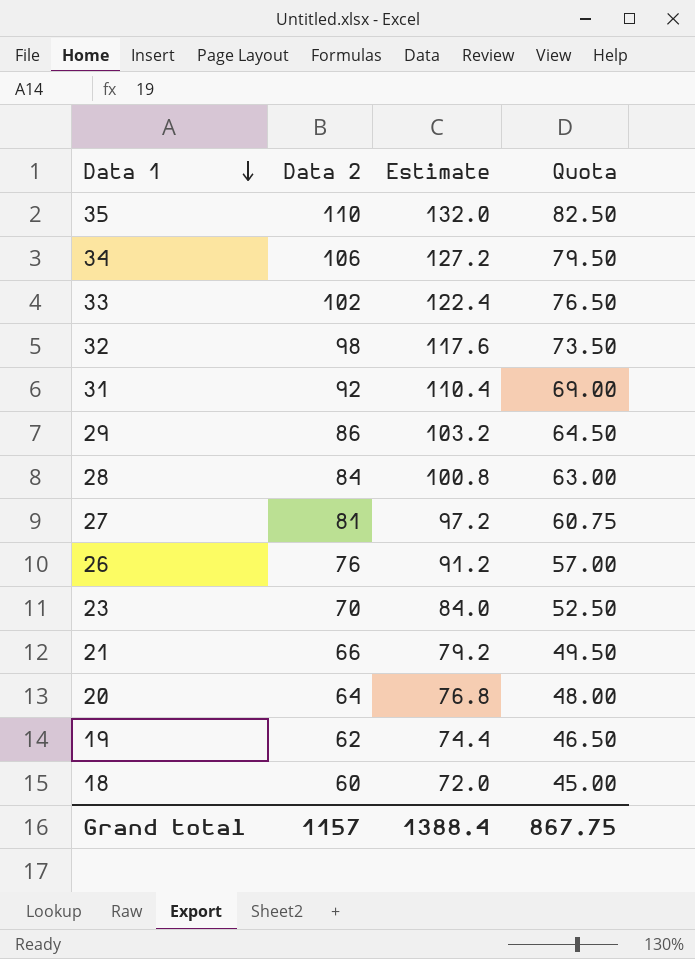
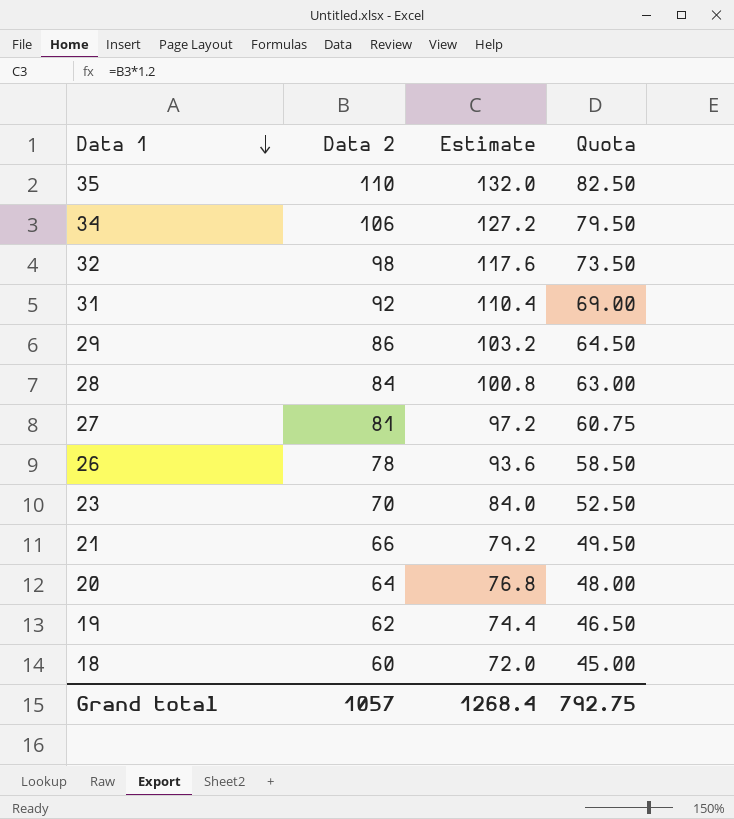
row 33: 102 | 122.4 | 76.50 -> none
26 | Data 2: 76 -> 78
26 | Estimate: 91.2 -> 93.6
26 | Quota: 57.00 -> 58.50
Grand total | Data 2: 1157 -> 1057
Grand total | Estimate: 1388.4 -> 1268.4
Grand total | Quota: 867.75 -> 792.75

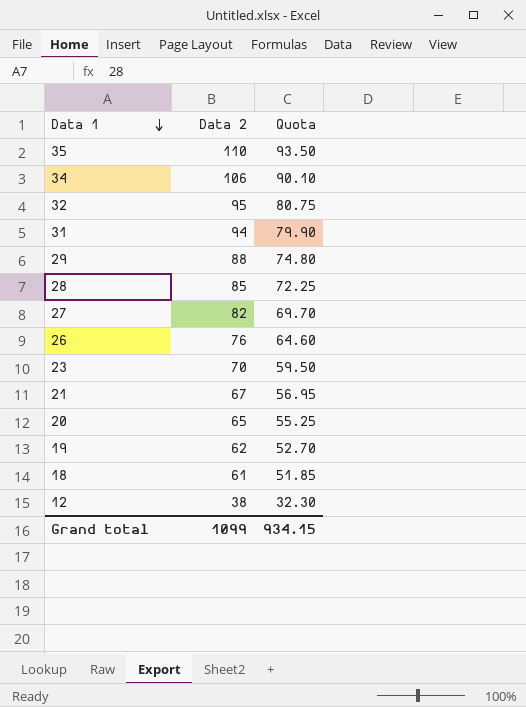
column Estimate | formula: [Data 2] * 1.2 -> none
column Quota | formula: [Data 2] * 0.75 -> [Data 2] * 0.85
32 | Data 2: 98 -> 95
31 | Data 2: 92 -> 94
29 | Data 2: 86 -> 88
28 | Data 2: 84 -> 85
27 | Data 2: 81 -> 82
26 | Data 2: 78 -> 76
21 | Data 2: 66 -> 67
20 | Data 2: 64 -> 65
18 | Data 2: 60 -> 61
row 12: none -> 38 | 32.30
Grand total | Data 2: 1057 -> 1099
Grand total | Quota: 792.75 -> 934.15

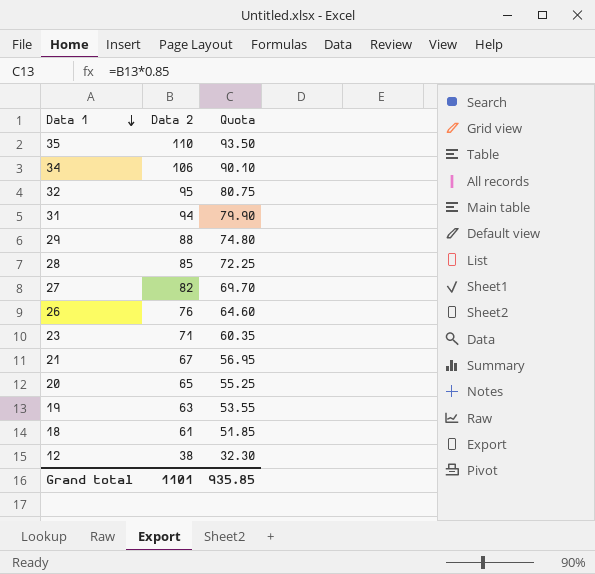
23 | Data 2: 70 -> 71
23 | Quota: 59.50 -> 60.35
19 | Data 2: 62 -> 63
19 | Quota: 52.70 -> 53.55
Grand total | Data 2: 1099 -> 1101
Grand total | Quota: 934.15 -> 935.85

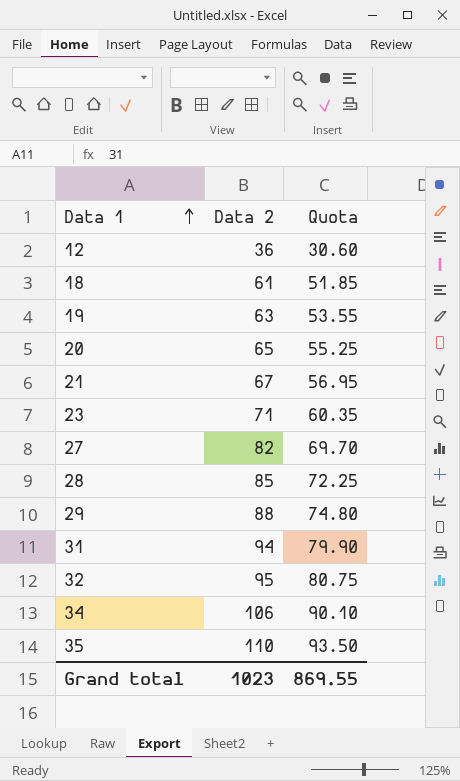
row order: Data 1 descending -> Data 1 ascending
row 26: 76 | 64.60 -> none
12 | Data 2: 38 -> 36
12 | Quota: 32.30 -> 30.60
Grand total | Data 2: 1101 -> 1023
Grand total | Quota: 935.85 -> 869.55

